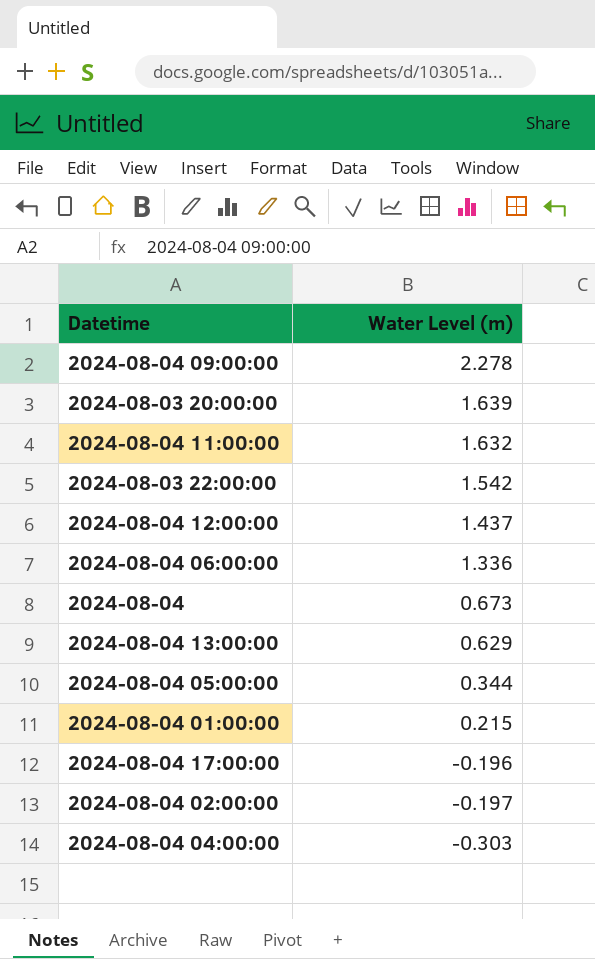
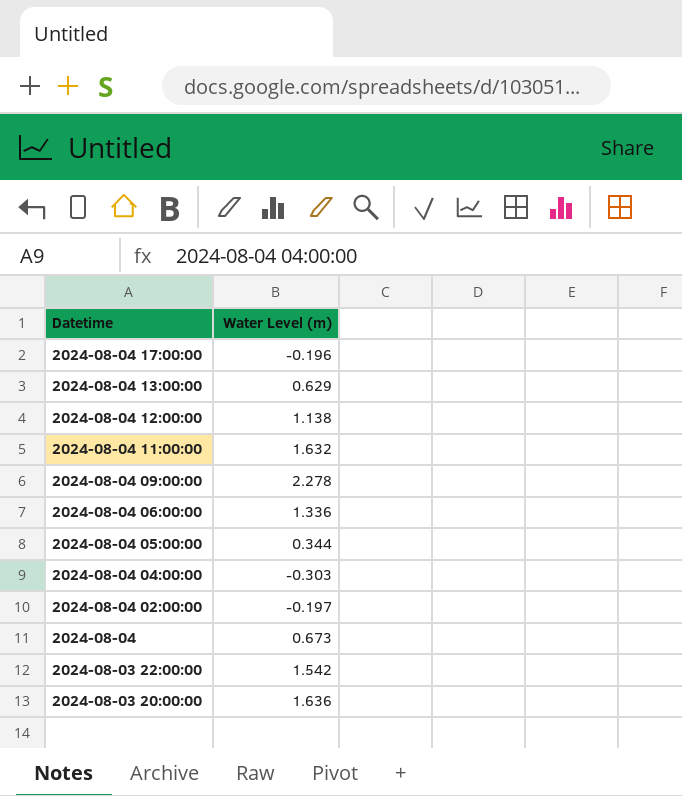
row order: Water Level (m) descending -> Datetime descending
row 2024-08-04 01:00:00: 0.215 -> none
2024-08-04 12:00:00 | Water Level (m): 1.437 -> 1.138
2024-08-03 20:00:00 | Water Level (m): 1.639 -> 1.636

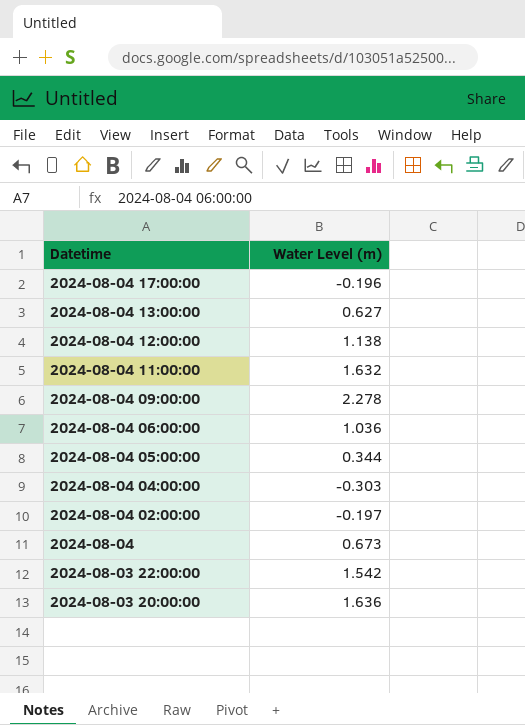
2024-08-04 13:00:00 | Water Level (m): 0.629 -> 0.627
2024-08-04 06:00:00 | Water Level (m): 1.336 -> 1.036

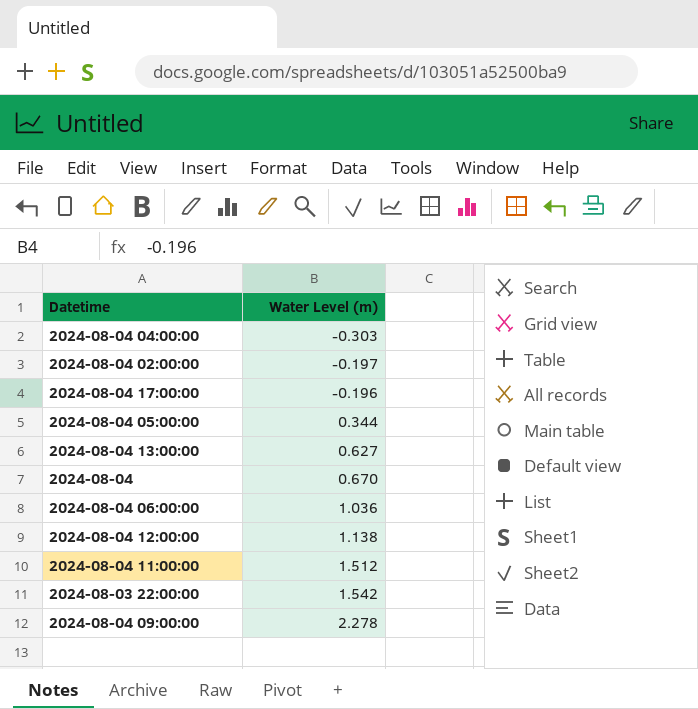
row order: Datetime descending -> Water Level (m) ascending
row 2024-08-03 20:00:00: 1.636 -> none
2024-08-04 | Water Level (m): 0.673 -> 0.670
2024-08-04 11:00:00 | Water Level (m): 1.632 -> 1.512

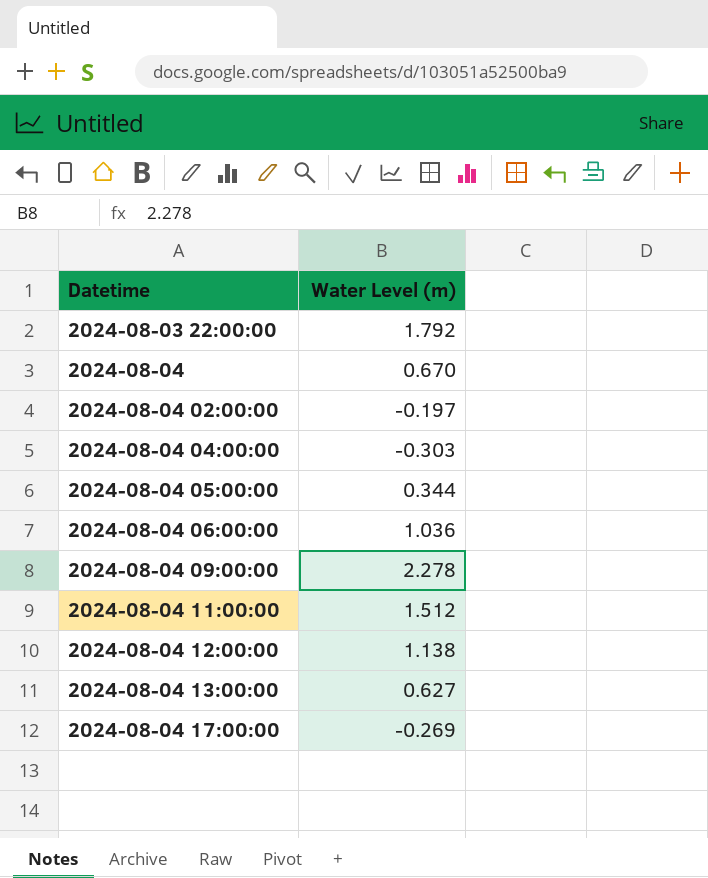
row order: Water Level (m) ascending -> Datetime ascending
2024-08-03 22:00:00 | Water Level (m): 1.542 -> 1.792
2024-08-04 17:00:00 | Water Level (m): -0.196 -> -0.269

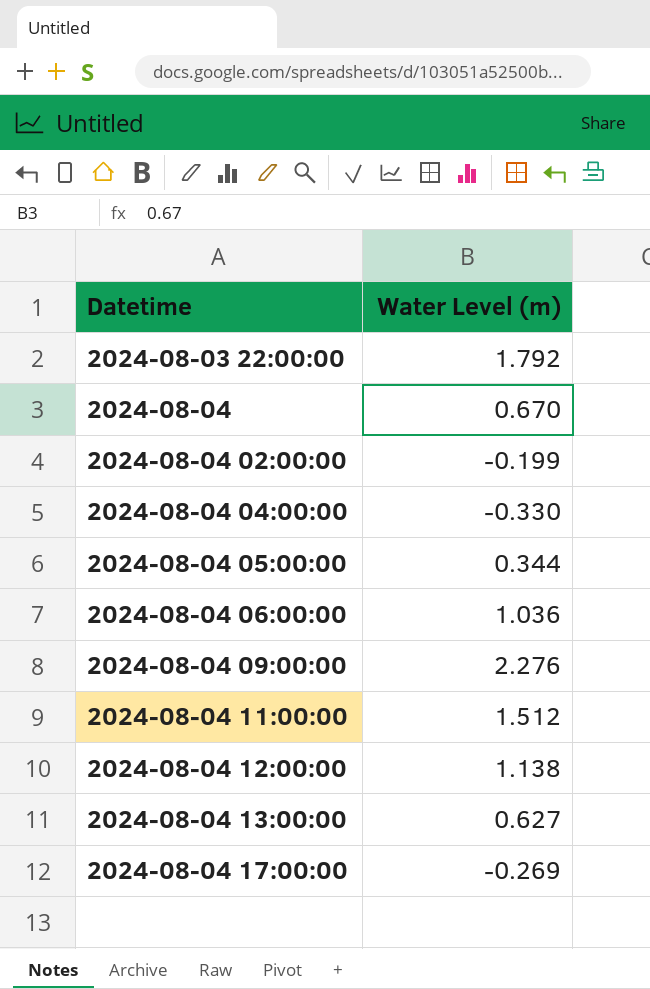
2024-08-04 02:00:00 | Water Level (m): -0.197 -> -0.199
2024-08-04 04:00:00 | Water Level (m): -0.303 -> -0.330
2024-08-04 09:00:00 | Water Level (m): 2.278 -> 2.276

